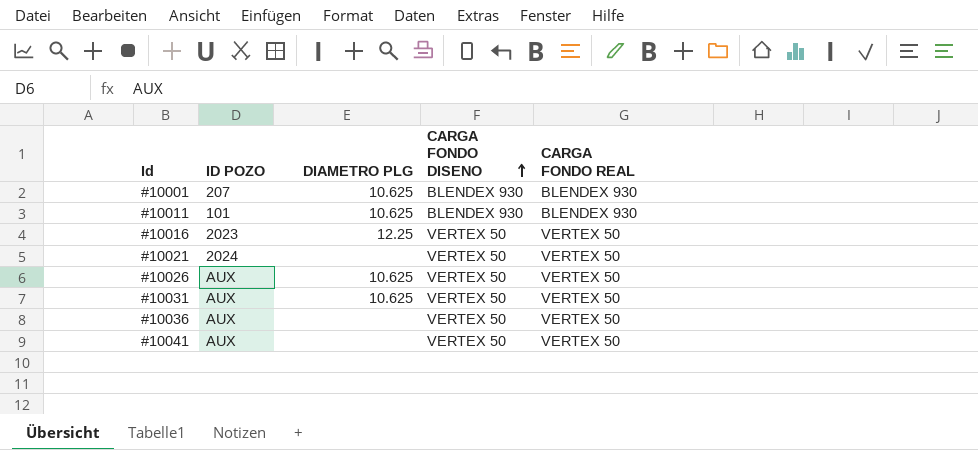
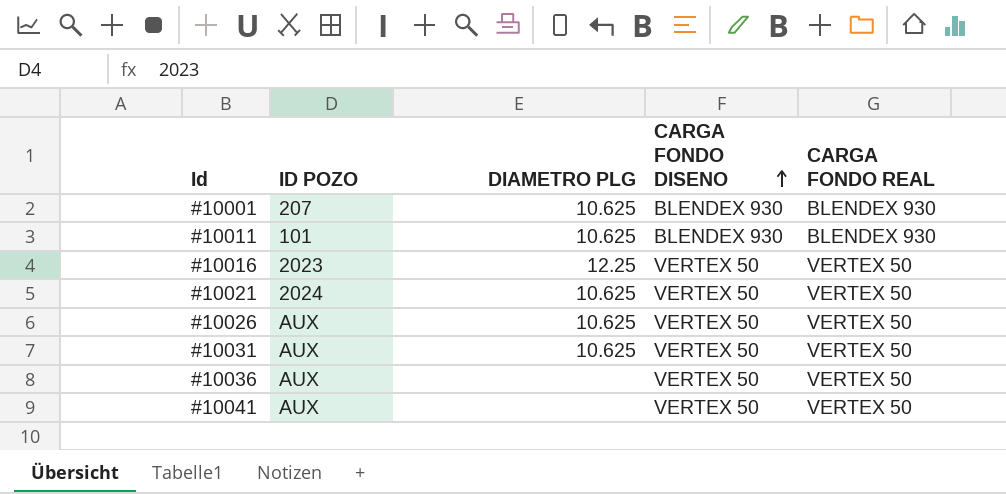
#10021 | DIAMETRO PLG: none -> 10.625

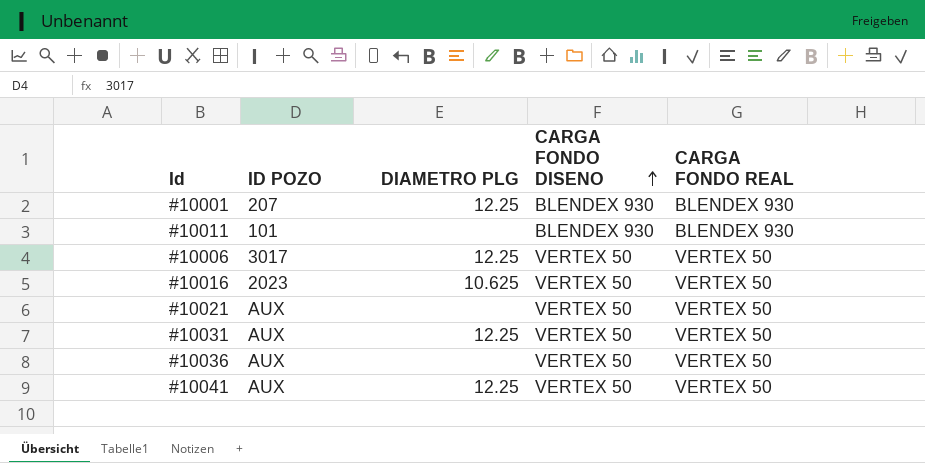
row #10026: AUX | 10.625 | VERTEX 50 | VERTEX 50 -> none
#10001 | DIAMETRO PLG: 10.625 -> 12.25
#10011 | DIAMETRO PLG: 10.625 -> none
row #10006: none -> 3017 | 12.25 | VERTEX 50 | VERTEX 50
#10016 | DIAMETRO PLG: 12.25 -> 10.625
#10021 | ID POZO: 2024 -> AUX
#10021 | DIAMETRO PLG: 10.625 -> none
#10031 | DIAMETRO PLG: 10.625 -> 12.25
#10041 | DIAMETRO PLG: none -> 12.25

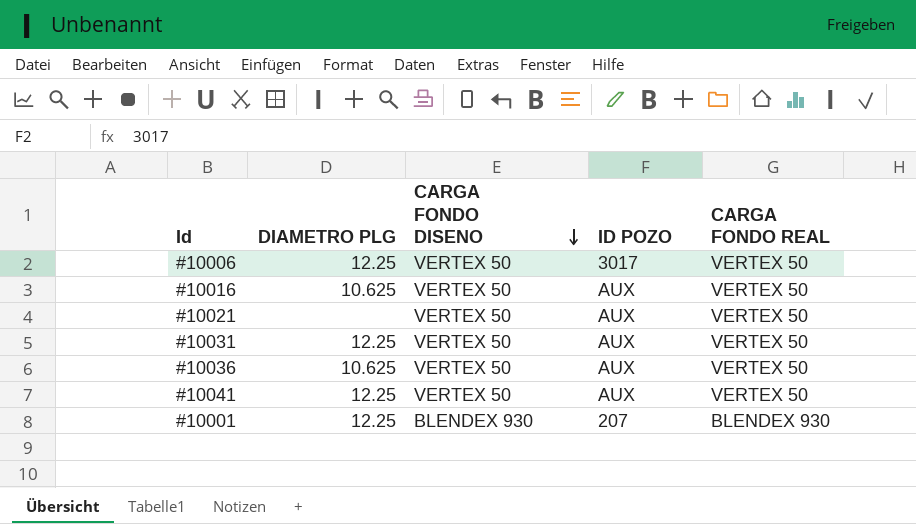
row order: CARGA FONDO DISENO ascending -> CARGA FONDO DISENO descending
column ID POZO | position: 2 -> 4
row #10011: 101 | none | BLENDEX 930 | BLENDEX 930 -> none
#10016 | ID POZO: 2023 -> AUX
#10036 | DIAMETRO PLG: none -> 10.625

